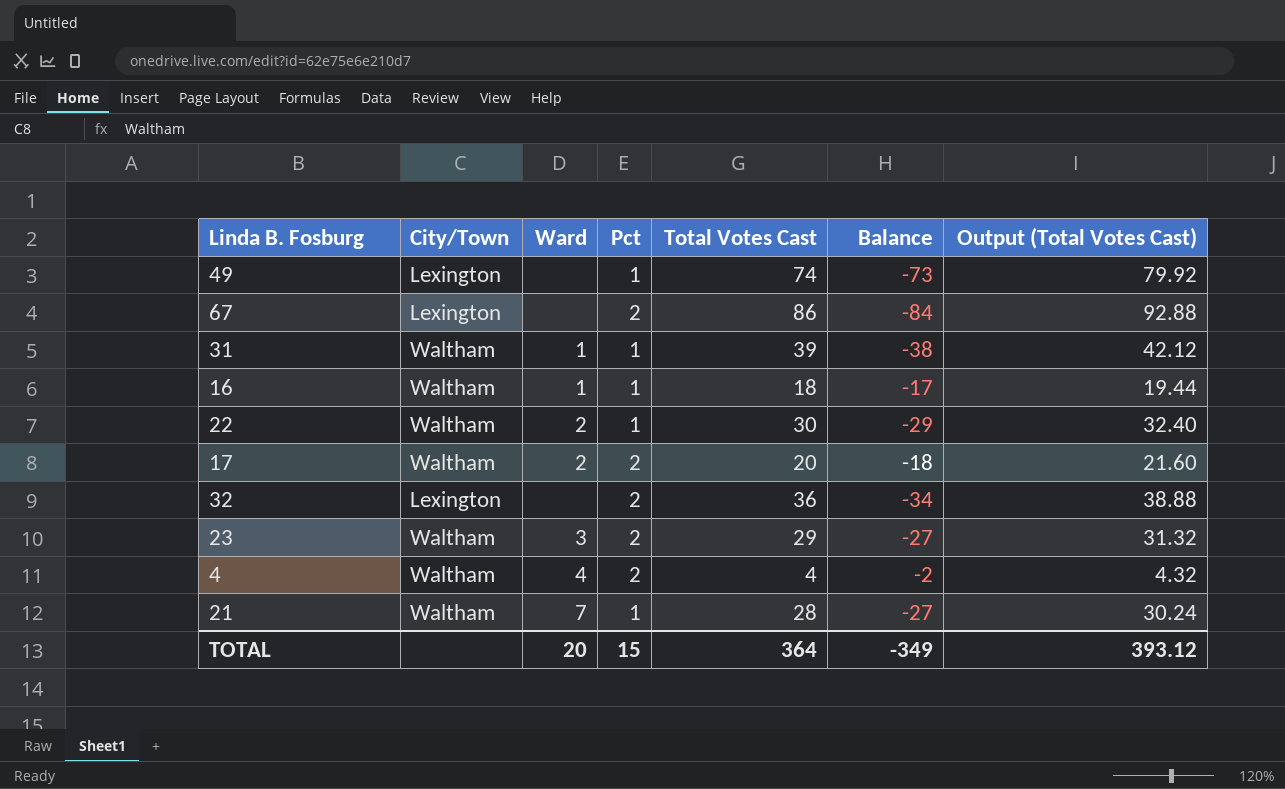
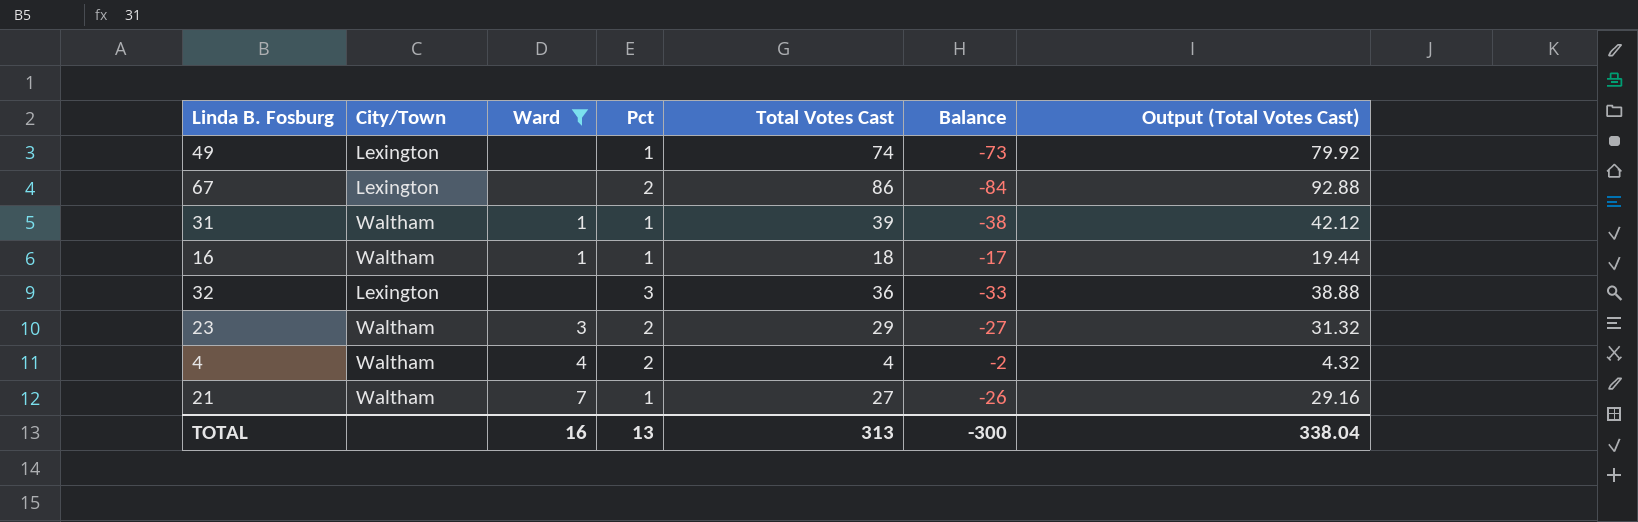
filter: none -> Ward != 2
32 | Pct: 2 -> 3
32 | Balance: -34 -> -33
21 | Total Votes Cast: 28 -> 27
21 | Balance: -27 -> -26
21 | Output (Total Votes Cast): 30.24 -> 29.16
TOTAL | Ward: 20 -> 16
TOTAL | Pct: 15 -> 13
TOTAL | Total Votes Cast: 364 -> 313
TOTAL | Balance: -349 -> -300
TOTAL | Output (Total Votes Cast): 393.12 -> 338.04

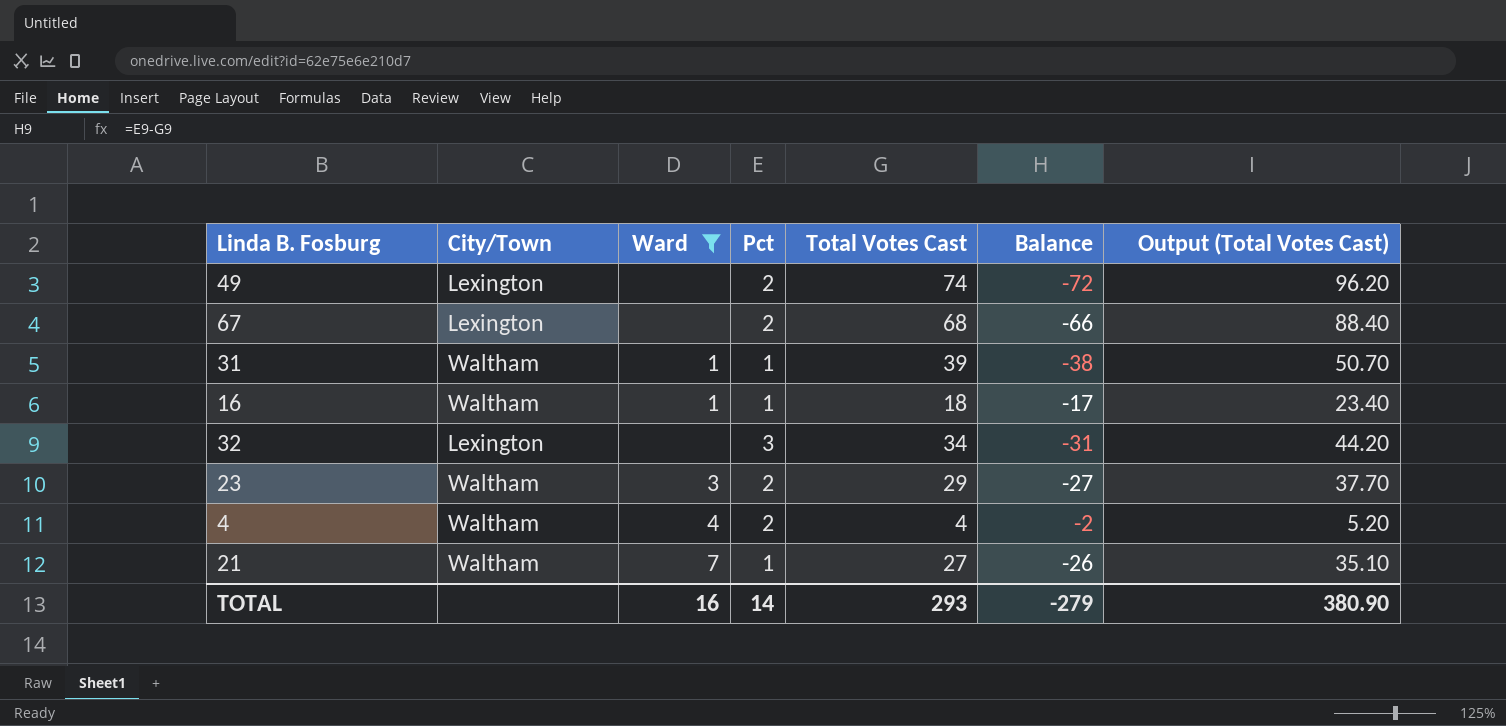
column Output (Total Votes Cast) | formula: [Total Votes Cast] * 1.08 -> [Total Votes Cast] * 1.3
49 | Pct: 1 -> 2
49 | Balance: -73 -> -72
67 | Total Votes Cast: 86 -> 68
67 | Balance: -84 -> -66
32 | Total Votes Cast: 36 -> 34
32 | Balance: -33 -> -31
TOTAL | Pct: 13 -> 14
TOTAL | Total Votes Cast: 313 -> 293
TOTAL | Balance: -300 -> -279
TOTAL | Output (Total Votes Cast): 338.04 -> 380.90

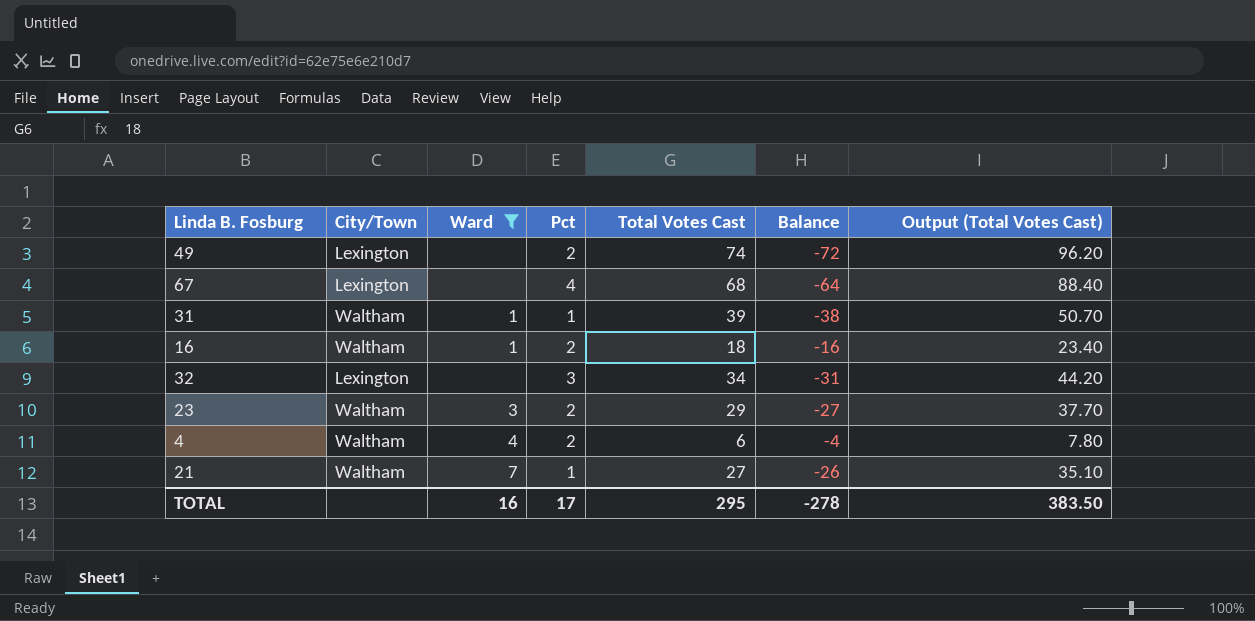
67 | Pct: 2 -> 4
67 | Balance: -66 -> -64
16 | Pct: 1 -> 2
16 | Balance: -17 -> -16
4 | Total Votes Cast: 4 -> 6
4 | Balance: -2 -> -4
4 | Output (Total Votes Cast): 5.20 -> 7.80
TOTAL | Pct: 14 -> 17
TOTAL | Total Votes Cast: 293 -> 295
TOTAL | Balance: -279 -> -278
TOTAL | Output (Total Votes Cast): 380.90 -> 383.50

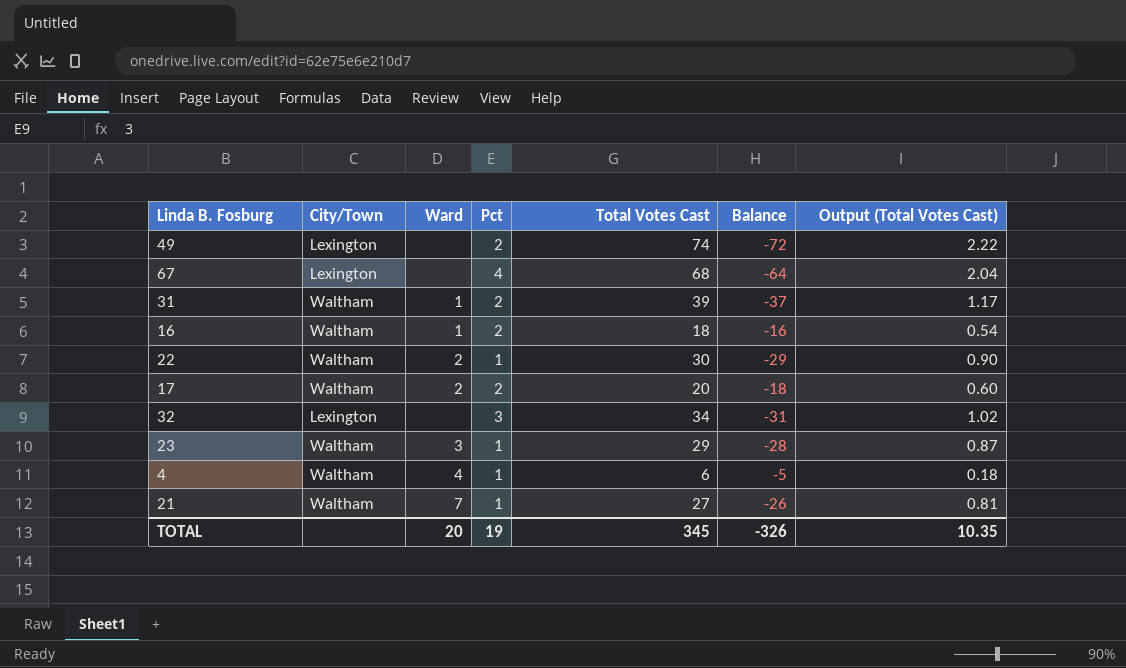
filter: Ward != 2 -> none
column Output (Total Votes Cast) | formula: [Total Votes Cast] * 1.3 -> [Total Votes Cast] * 0.03
31 | Pct: 1 -> 2
31 | Balance: -38 -> -37
23 | Pct: 2 -> 1
23 | Balance: -27 -> -28
4 | Pct: 2 -> 1
4 | Balance: -4 -> -5
TOTAL | Ward: 16 -> 20
TOTAL | Pct: 17 -> 19
TOTAL | Total Votes Cast: 295 -> 345
TOTAL | Balance: -278 -> -326
TOTAL | Output (Total Votes Cast): 383.50 -> 10.35

